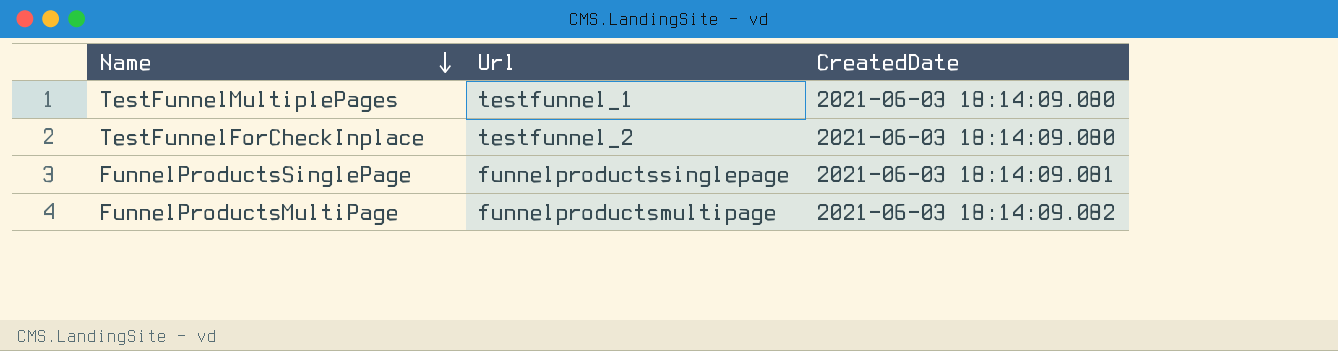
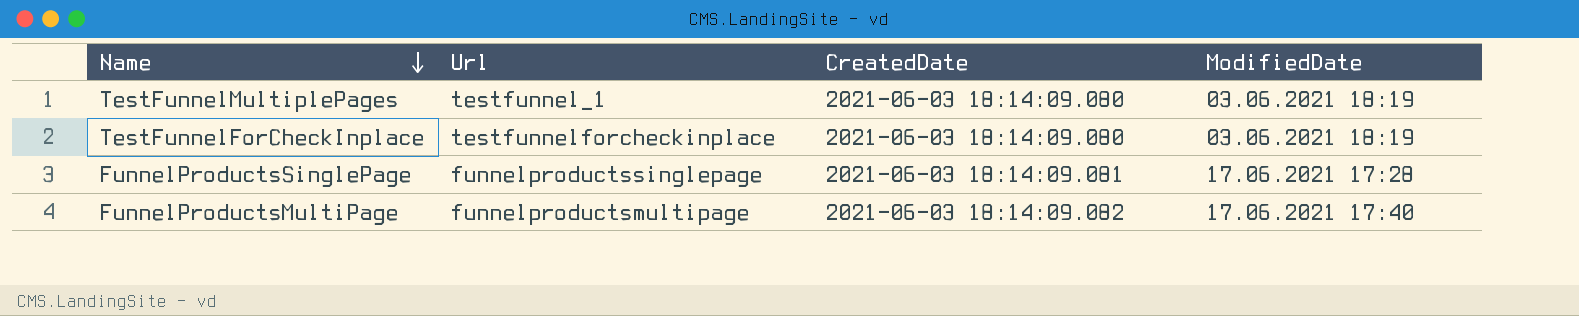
column ModifiedDate | position: none -> 4
TestFunnelForCheckInplace | Url: testfunnel_2 -> testfunnelforcheckinplace

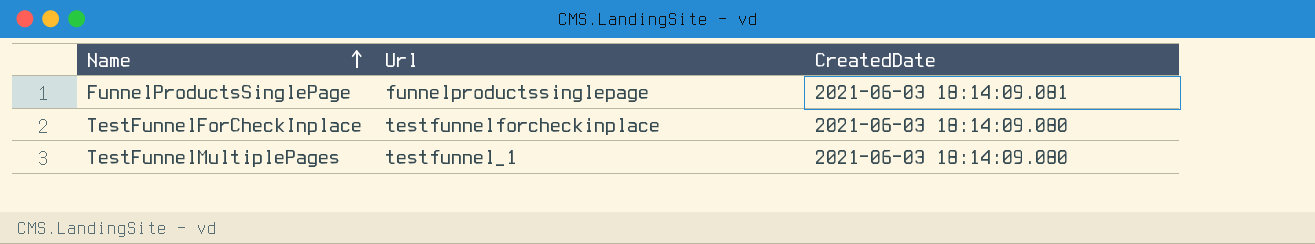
row order: Name descending -> Name ascending
column ModifiedDate | position: 4 -> none
row FunnelProductsMultiPage: funnelproductsmultipage | 2021-06-03 18:14:09.082 | 17.06.2021 17:40 -> none

